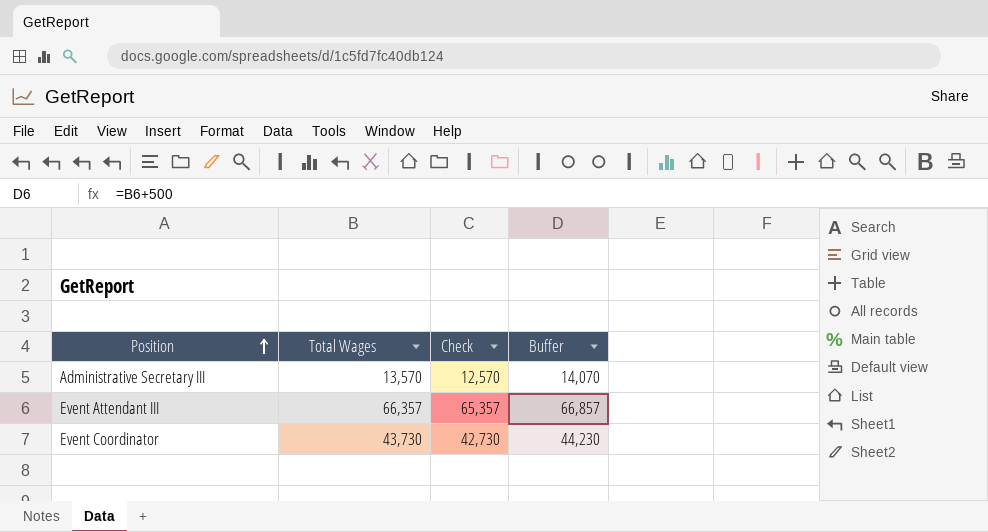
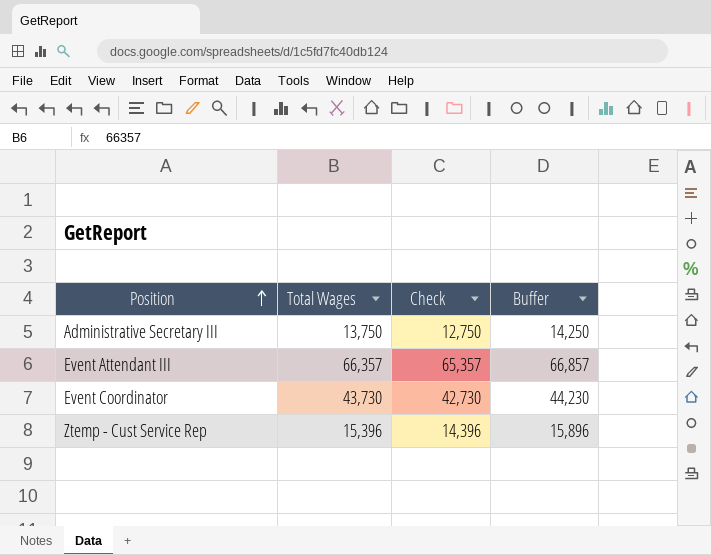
Administrative Secretary III | Total Wages: 13,570 -> 13,750
Administrative Secretary III | Check: 12,570 -> 12,750
Administrative Secretary III | Buffer: 14,070 -> 14,250
row Ztemp - Cust Service Rep: none -> 15,396 | 14,396 | 15,896

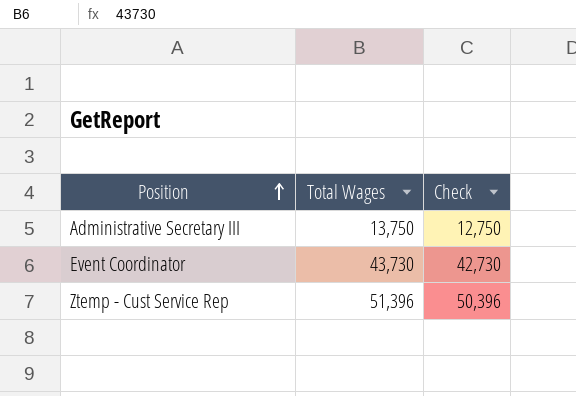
column Buffer | formula: [Total Wages] + 500 -> none
row Event Attendant III: 66,357 | 65,357 | 66,857 -> none
Ztemp - Cust Service Rep | Total Wages: 15,396 -> 51,396
Ztemp - Cust Service Rep | Check: 14,396 -> 50,396

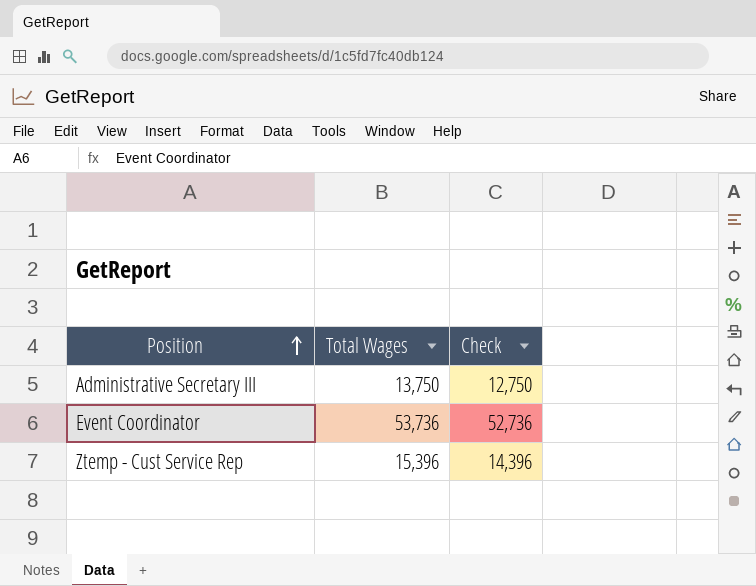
Event Coordinator | Total Wages: 43,730 -> 53,736
Event Coordinator | Check: 42,730 -> 52,736
Ztemp - Cust Service Rep | Total Wages: 51,396 -> 15,396
Ztemp - Cust Service Rep | Check: 50,396 -> 14,396

